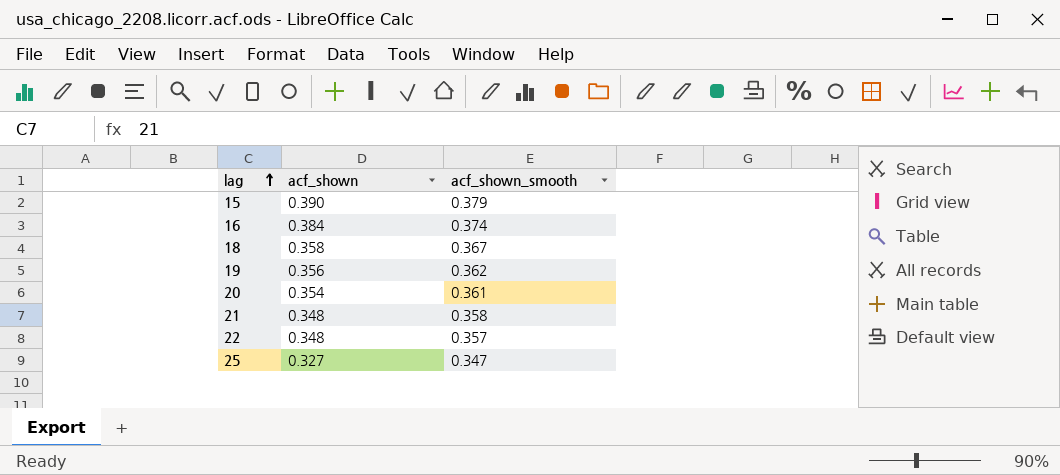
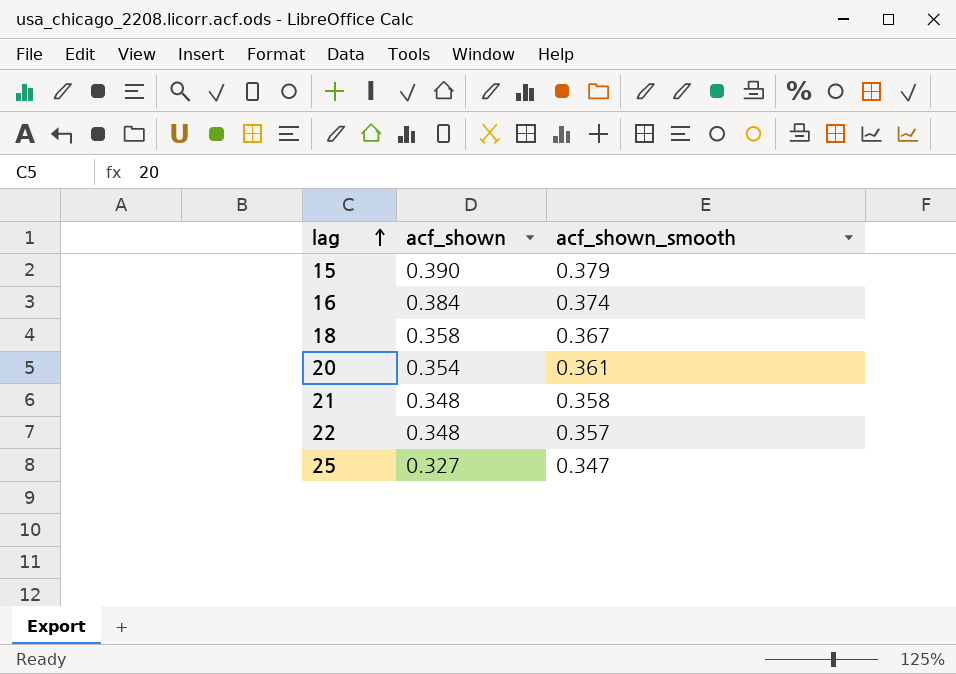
row 19: 0.356 | 0.362 -> none

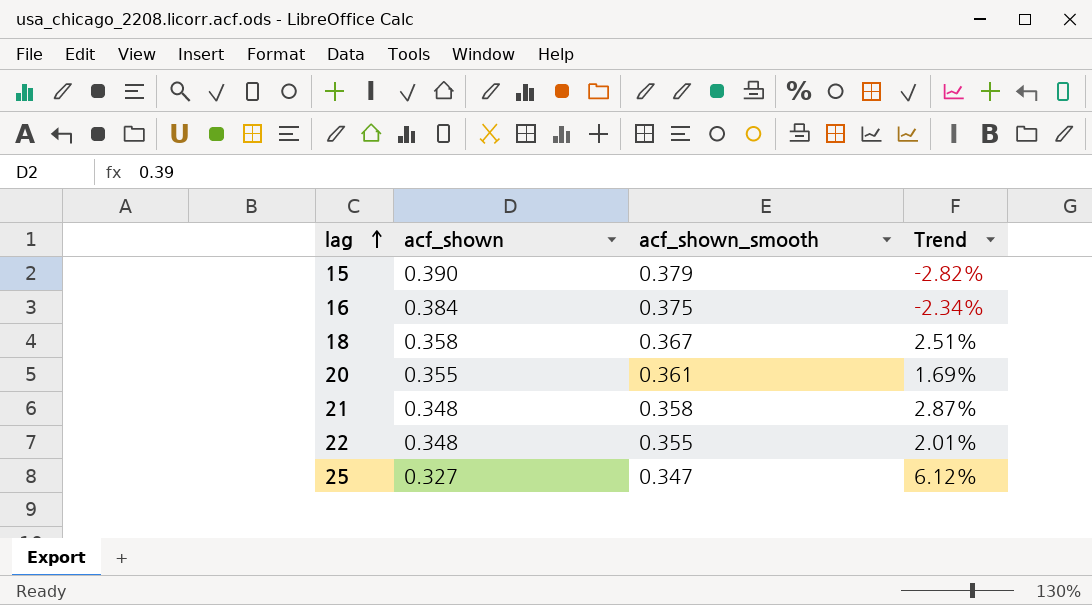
column Trend | formula: none -> ([acf_shown_smooth] - [acf_shown]) / [acf_shown]
16 | acf_shown_smooth: 0.374 -> 0.375
20 | acf_shown: 0.354 -> 0.355
22 | acf_shown_smooth: 0.357 -> 0.355

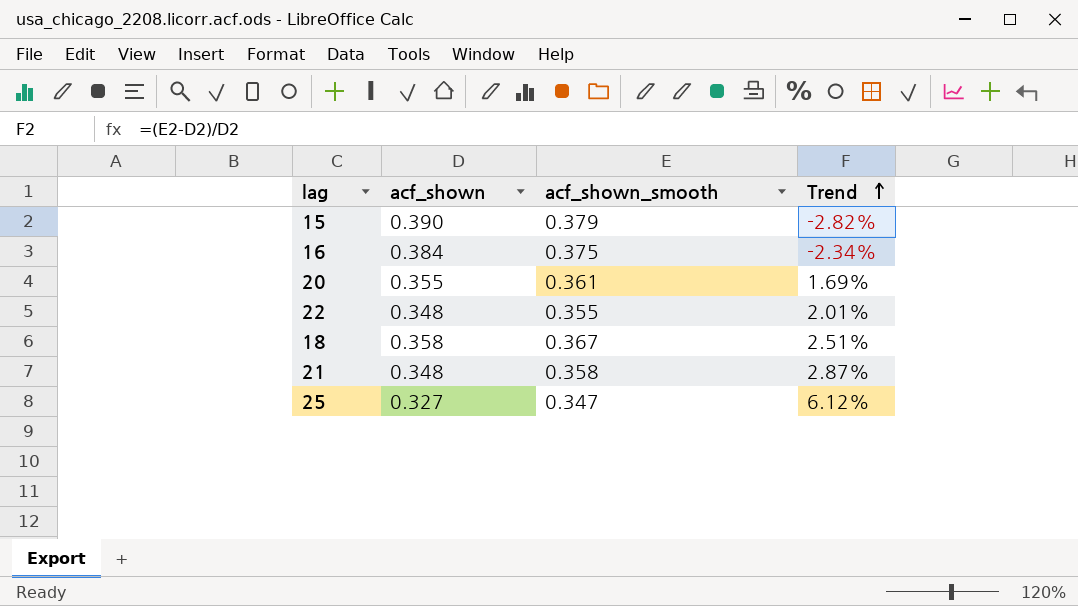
row order: lag ascending -> Trend ascending

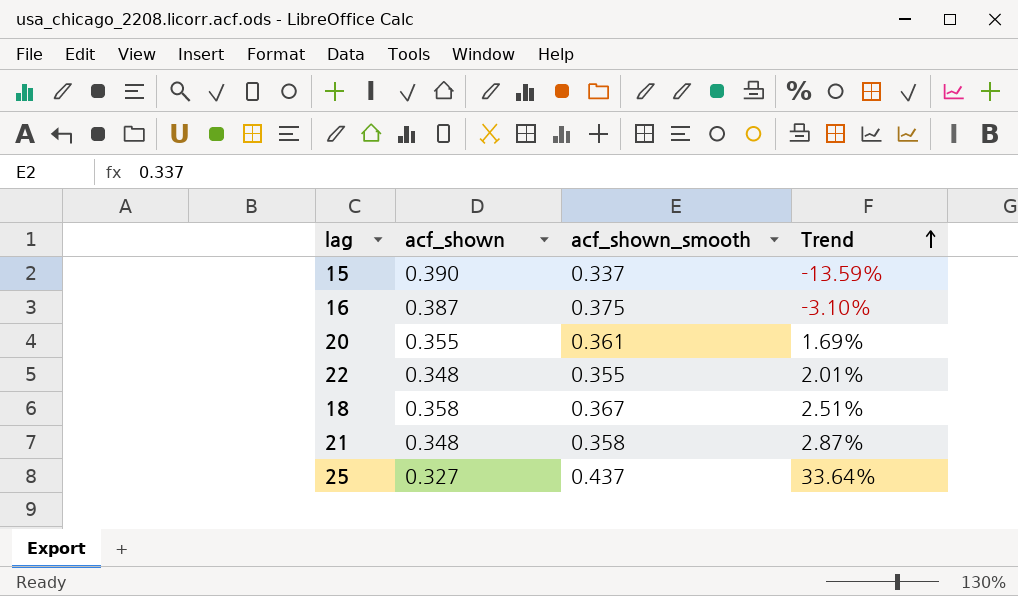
15 | acf_shown_smooth: 0.379 -> 0.337
15 | Trend: -2.82% -> -13.59%
16 | acf_shown: 0.384 -> 0.387
16 | Trend: -2.34% -> -3.10%
25 | acf_shown_smooth: 0.347 -> 0.437
25 | Trend: 6.12% -> 33.64%

